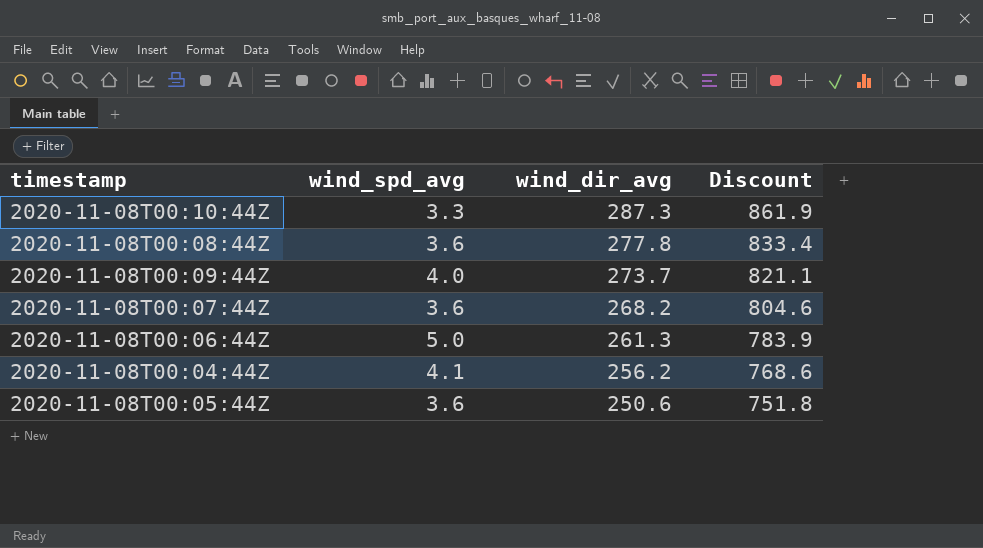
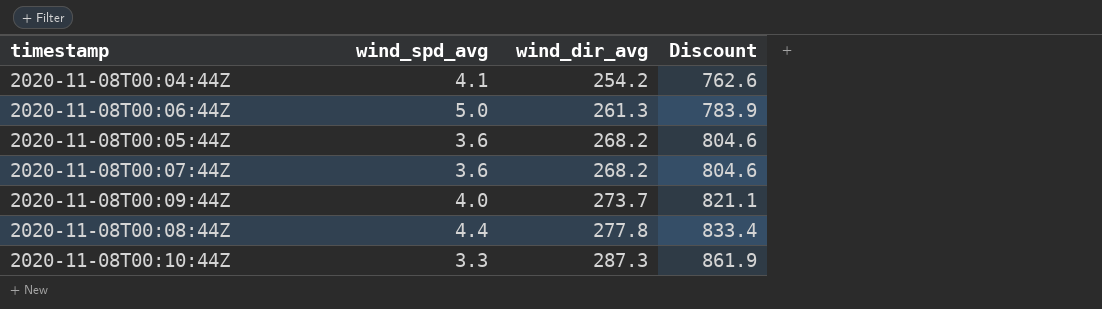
row order: wind_dir_avg descending -> wind_dir_avg ascending
2020-11-08T00:04:44Z | wind_dir_avg: 256.2 -> 254.2
2020-11-08T00:04:44Z | Discount: 768.6 -> 762.6
2020-11-08T00:05:44Z | wind_dir_avg: 250.6 -> 268.2
2020-11-08T00:05:44Z | Discount: 751.8 -> 804.6
2020-11-08T00:08:44Z | wind_spd_avg: 3.6 -> 4.4

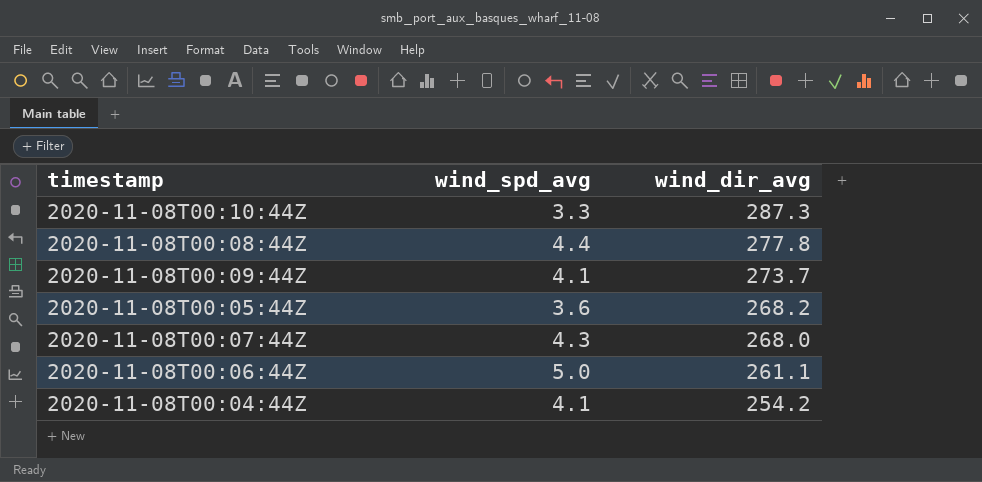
row order: wind_dir_avg ascending -> wind_dir_avg descending
column Discount | formula: [wind_dir_avg] * 3 -> none
2020-11-08T00:09:44Z | wind_spd_avg: 4.0 -> 4.1
2020-11-08T00:07:44Z | wind_spd_avg: 3.6 -> 4.3
2020-11-08T00:07:44Z | wind_dir_avg: 268.2 -> 268.0
2020-11-08T00:06:44Z | wind_dir_avg: 261.3 -> 261.1

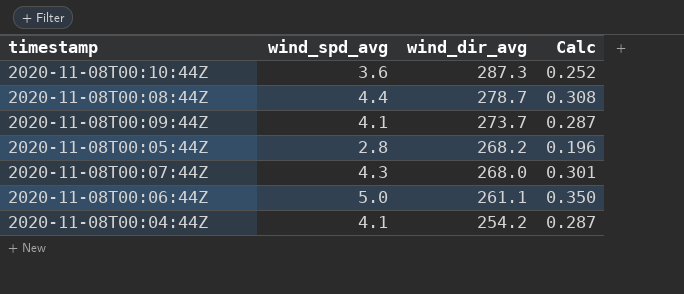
column Calc | formula: none -> [wind_spd_avg] * 0.07
2020-11-08T00:10:44Z | wind_spd_avg: 3.3 -> 3.6
2020-11-08T00:08:44Z | wind_dir_avg: 277.8 -> 278.7
2020-11-08T00:05:44Z | wind_spd_avg: 3.6 -> 2.8

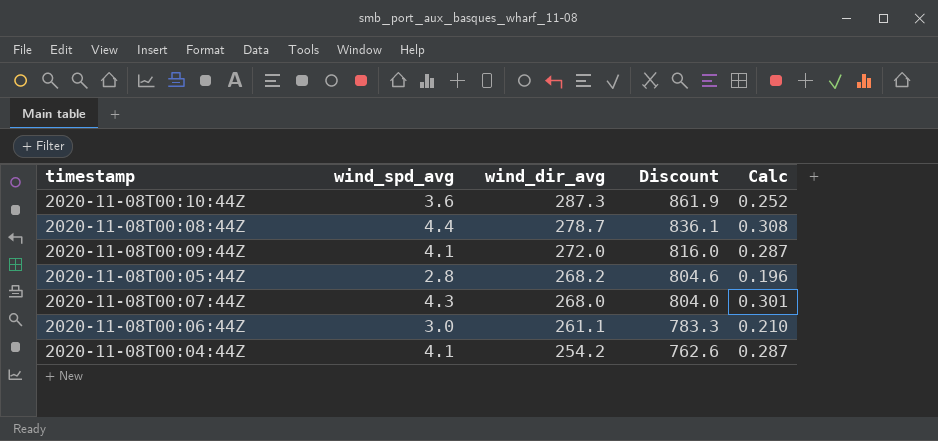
column Discount | formula: none -> [wind_dir_avg] * 3
2020-11-08T00:09:44Z | wind_dir_avg: 273.7 -> 272.0
2020-11-08T00:06:44Z | wind_spd_avg: 5.0 -> 3.0
2020-11-08T00:06:44Z | Calc: 0.350 -> 0.210

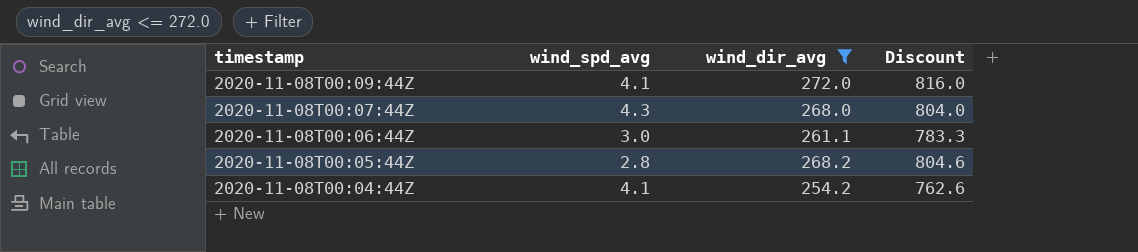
filter: none -> wind_dir_avg <= 272.0
row order: wind_dir_avg descending -> timestamp descending
column Calc | formula: [wind_spd_avg] * 0.07 -> none

